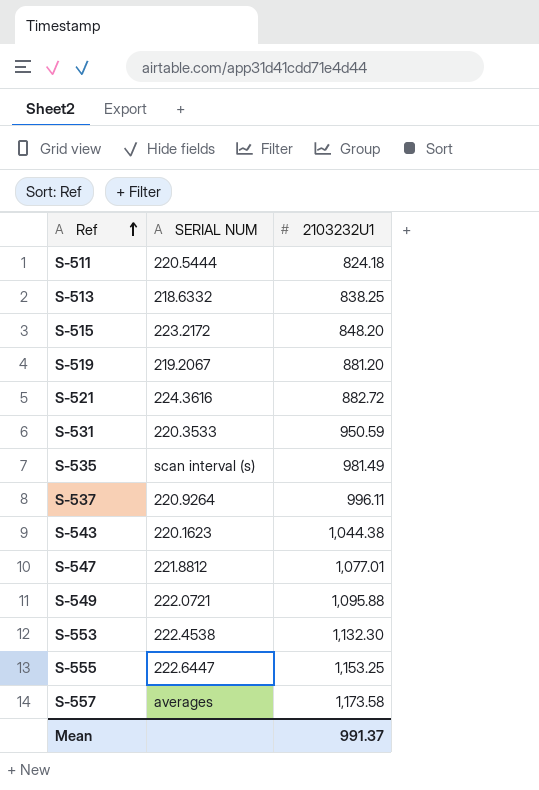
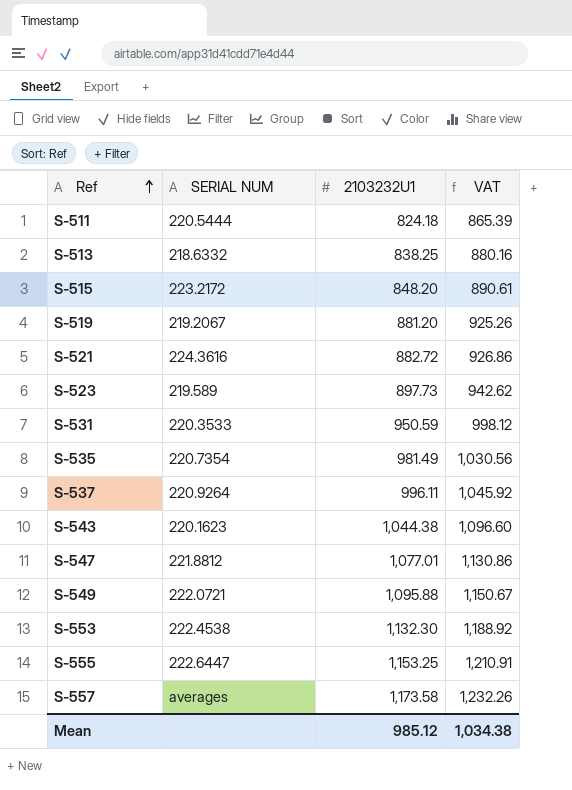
column VAT | formula: none -> [2103232U1] * 1.05
row S-523: none -> 219.589 | 897.73 | 942.62
S-535 | SERIAL NUM: scan interval (s) -> 220.7354
Mean | 2103232U1: 991.37 -> 985.12

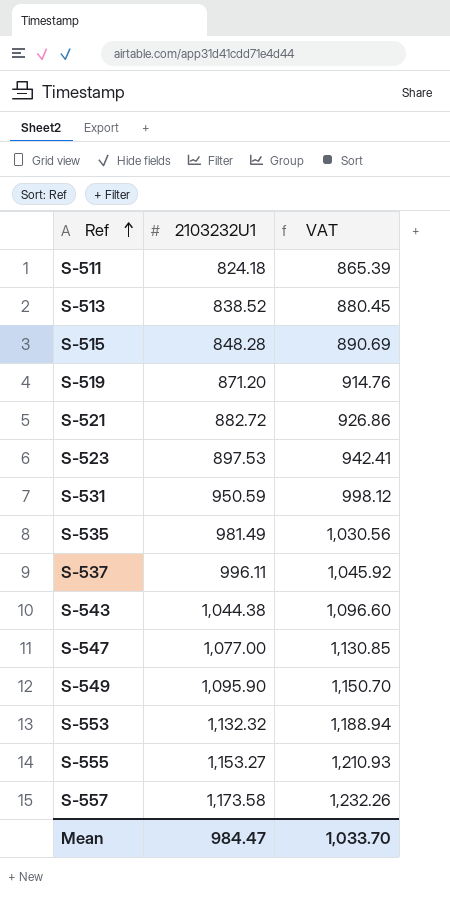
column SERIAL NUM | position: 2 -> none
S-513 | 2103232U1: 838.25 -> 838.52
S-513 | VAT: 880.16 -> 880.45
S-515 | 2103232U1: 848.20 -> 848.28
S-515 | VAT: 890.61 -> 890.69
S-519 | 2103232U1: 881.20 -> 871.20
S-519 | VAT: 925.26 -> 914.76
S-523 | 2103232U1: 897.73 -> 897.53
S-523 | VAT: 942.62 -> 942.41
S-547 | 2103232U1: 1,077.01 -> 1,077.00
S-547 | VAT: 1,130.86 -> 1,130.85
S-549 | 2103232U1: 1,095.88 -> 1,095.90
S-549 | VAT: 1,150.67 -> 1,150.70
S-553 | 2103232U1: 1,132.30 -> 1,132.32
S-553 | VAT: 1,188.92 -> 1,188.94
S-555 | 2103232U1: 1,153.25 -> 1,153.27
S-555 | VAT: 1,210.91 -> 1,210.93
Mean | 2103232U1: 985.12 -> 984.47
Mean | VAT: 1,034.38 -> 1,033.70

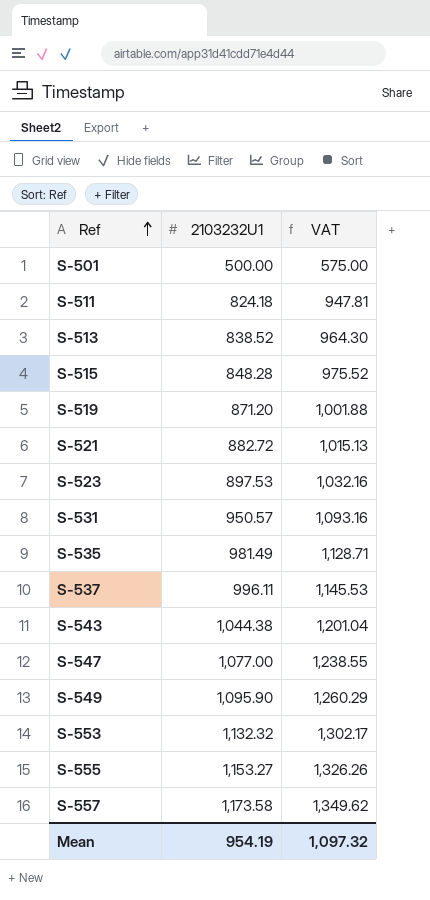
column VAT | formula: [2103232U1] * 1.05 -> [2103232U1] * 1.15
row S-501: none -> 500.00 | 575.00
S-531 | 2103232U1: 950.59 -> 950.57
Mean | 2103232U1: 984.47 -> 954.19
Mean | VAT: 1,033.70 -> 1,097.32

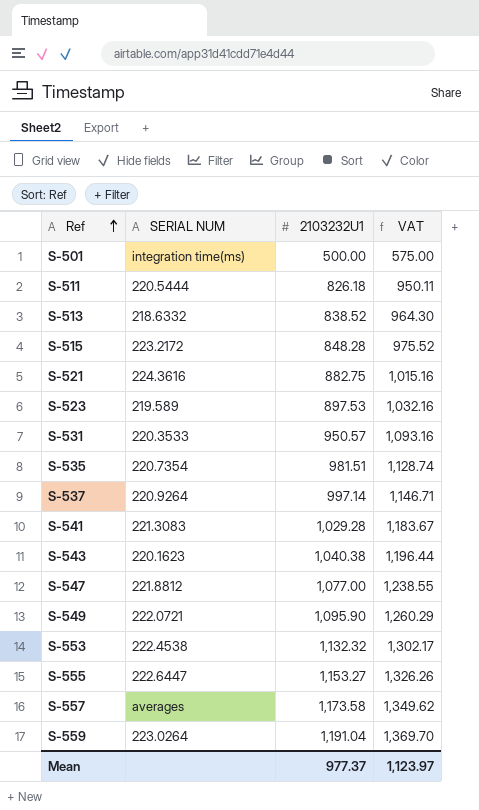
column SERIAL NUM | position: none -> 2
row S-519: 871.20 | 1,001.88 -> none
S-511 | 2103232U1: 824.18 -> 826.18
S-511 | VAT: 947.81 -> 950.11
S-521 | 2103232U1: 882.72 -> 882.75
S-521 | VAT: 1,015.13 -> 1,015.16
S-535 | 2103232U1: 981.49 -> 981.51
S-535 | VAT: 1,128.71 -> 1,128.74
S-537 | 2103232U1: 996.11 -> 997.14
S-537 | VAT: 1,145.53 -> 1,146.71
row S-541: none -> 221.3083 | 1,029.28 | 1,183.67
S-543 | 2103232U1: 1,044.38 -> 1,040.38
S-543 | VAT: 1,201.04 -> 1,196.44
row S-559: none -> 223.0264 | 1,191.04 | 1,369.70
Mean | 2103232U1: 954.19 -> 977.37
Mean | VAT: 1,097.32 -> 1,123.97

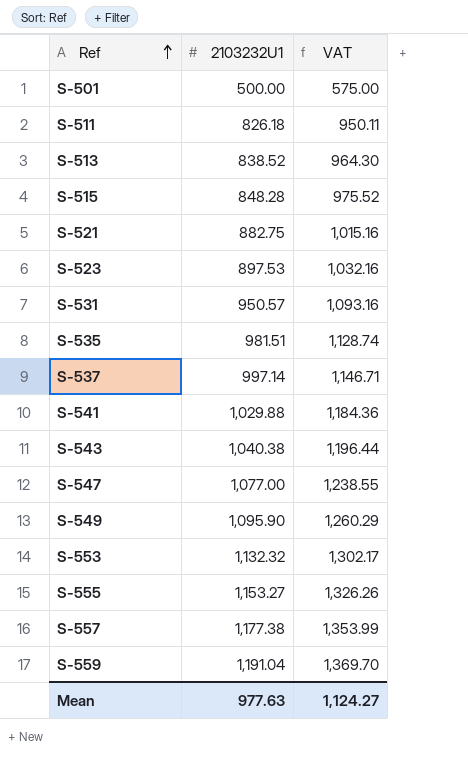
column SERIAL NUM | position: 2 -> none
S-541 | 2103232U1: 1,029.28 -> 1,029.88
S-541 | VAT: 1,183.67 -> 1,184.36
S-557 | 2103232U1: 1,173.58 -> 1,177.38
S-557 | VAT: 1,349.62 -> 1,353.99
Mean | 2103232U1: 977.37 -> 977.63
Mean | VAT: 1,123.97 -> 1,124.27

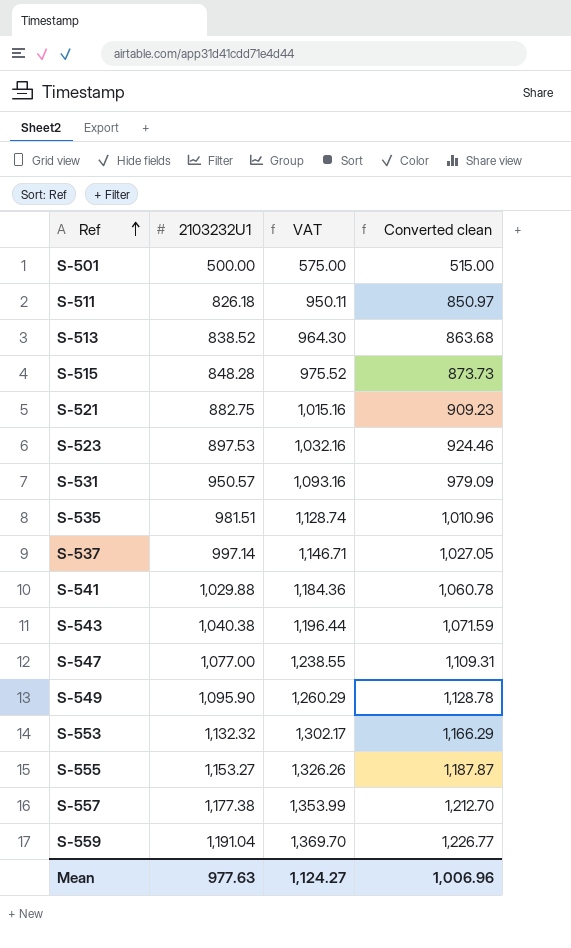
column Converted clean | formula: none -> [2103232U1] * 1.03

